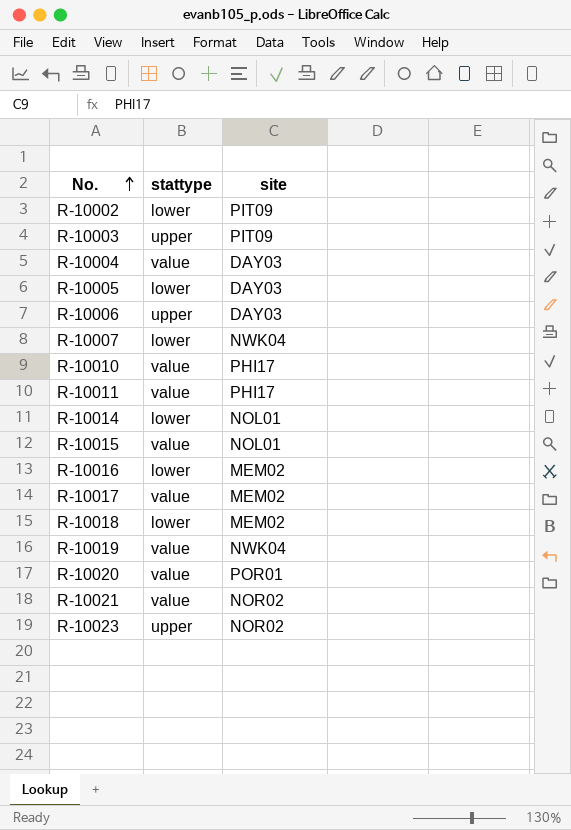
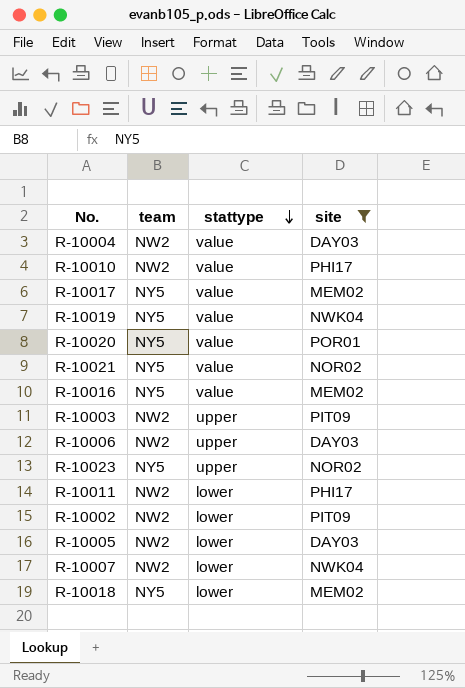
filter: none -> site != NOL01
row order: No. ascending -> stattype descending
column team | position: none -> 2
R-10016 | stattype: lower -> value
R-10011 | stattype: value -> lower

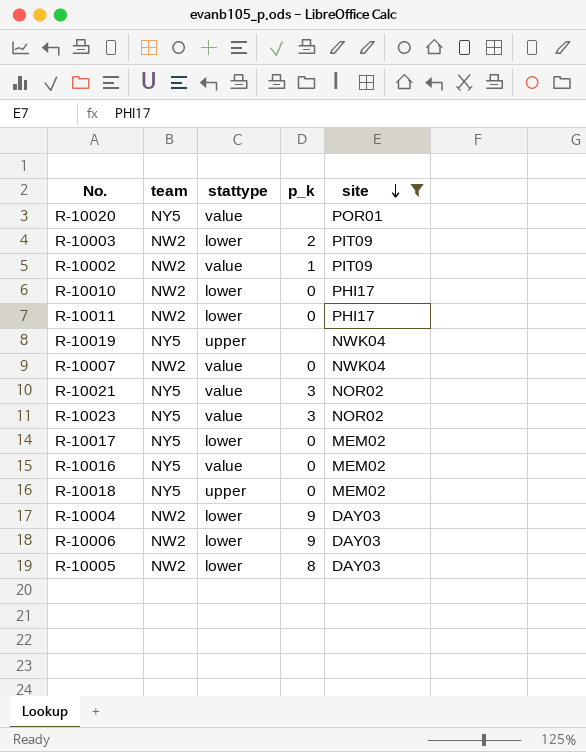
row order: stattype descending -> site descending
column p_k | position: none -> 4
R-10003 | stattype: upper -> lower
R-10002 | stattype: lower -> value
R-10010 | stattype: value -> lower
R-10019 | stattype: value -> upper
R-10007 | stattype: lower -> value
R-10023 | stattype: upper -> value
R-10017 | stattype: value -> lower
R-10018 | stattype: lower -> upper
R-10004 | stattype: value -> lower
R-10006 | stattype: upper -> lower

